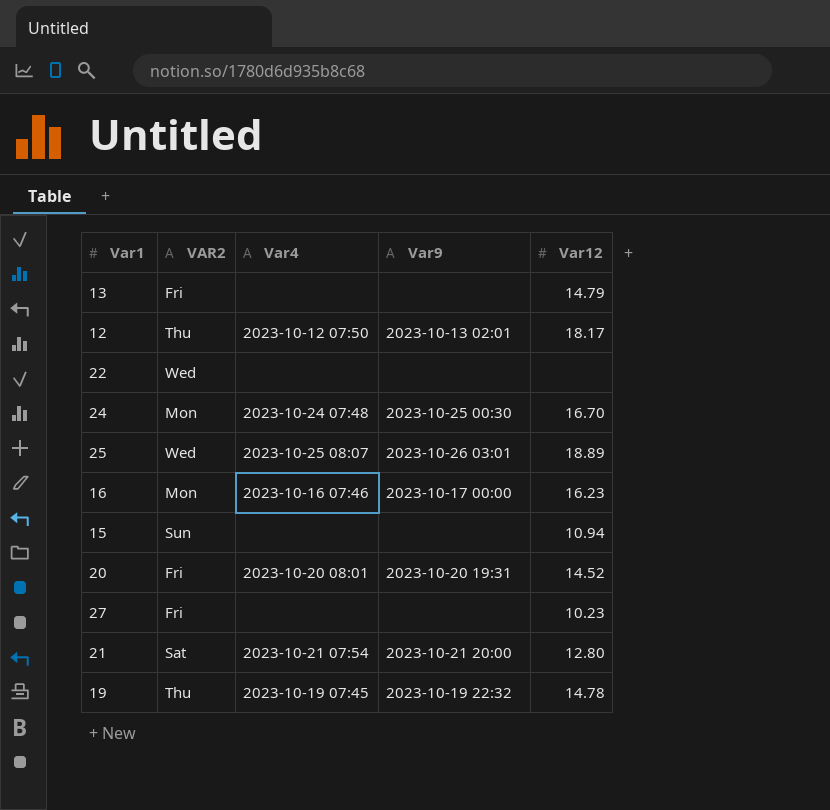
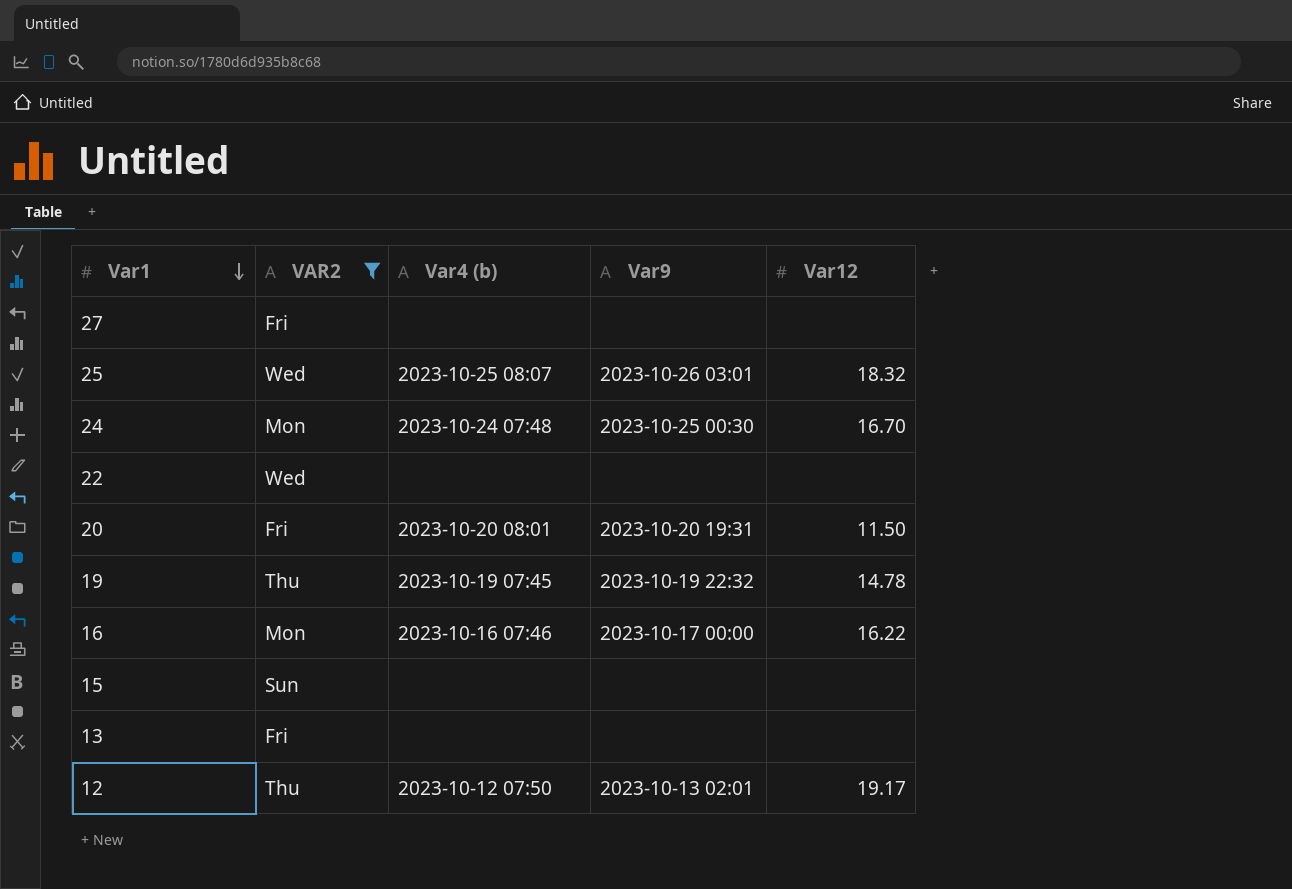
filter: none -> VAR2 != Sat
row order: none -> Var1 descending
column name: Var4 -> Var4 (b)
27 | Var12: 10.23 -> none
25 | Var12: 18.89 -> 18.32
20 | Var12: 14.52 -> 11.50
16 | Var12: 16.23 -> 16.22
15 | Var12: 10.94 -> none
13 | Var12: 14.79 -> none
12 | Var12: 18.17 -> 19.17

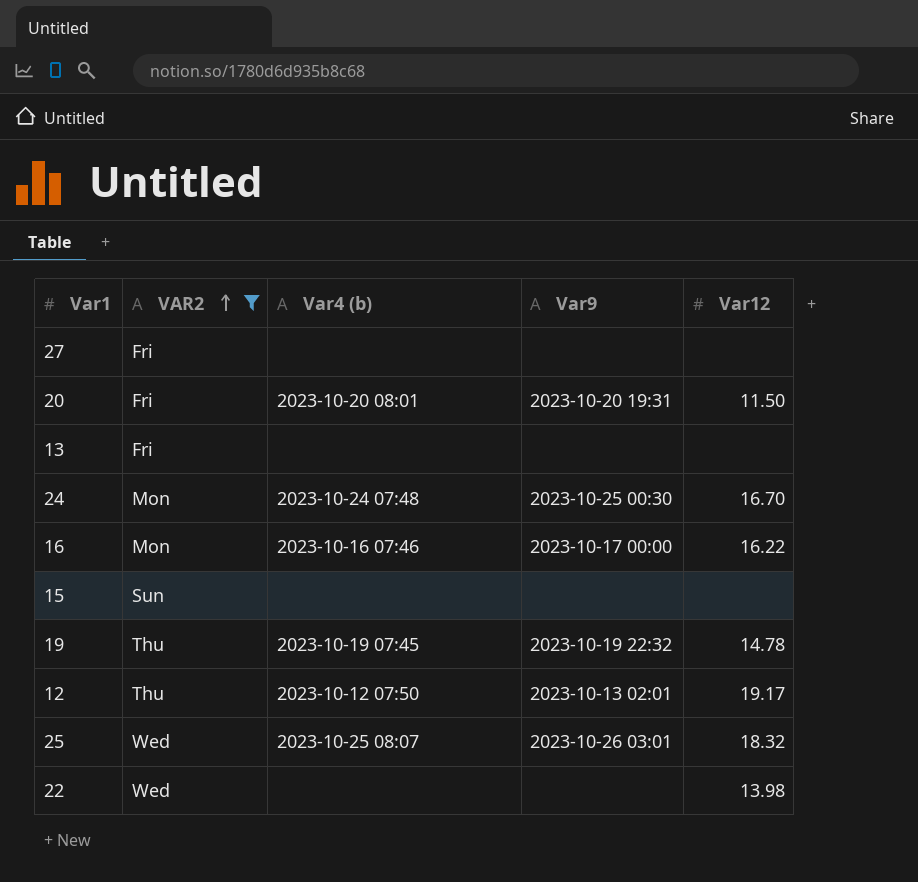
row order: Var1 descending -> VAR2 ascending
22 | Var12: none -> 13.98

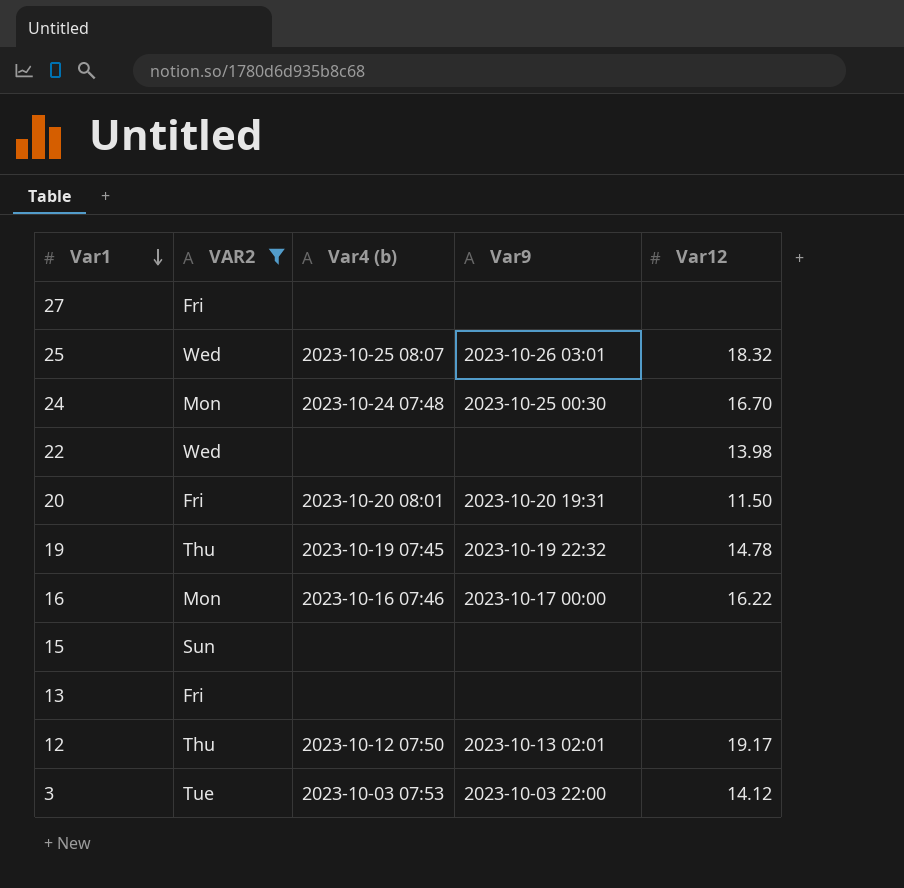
row order: VAR2 ascending -> Var1 descending
row 3: none -> Tue | 2023-10-03 07:53 | 2023-10-03 22:00 | 14.12

